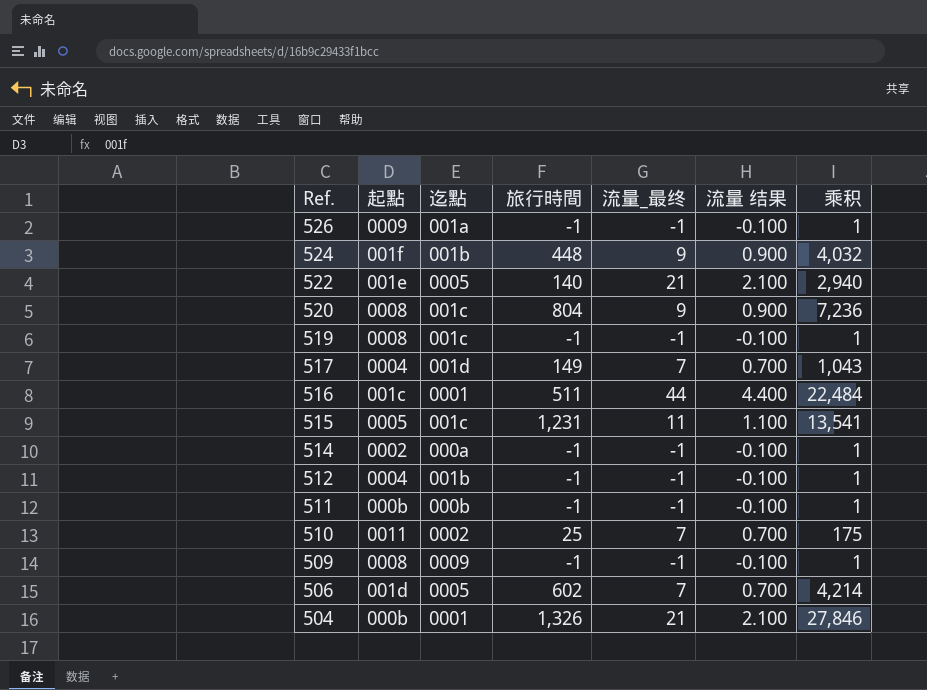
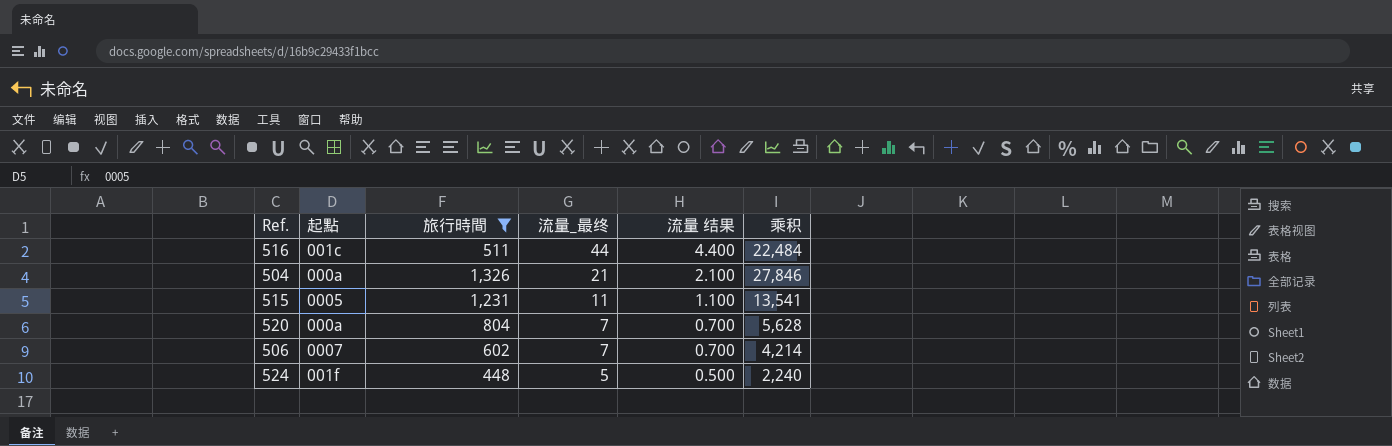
filter: none -> 旅行時間 >= 448
row order: Ref. descending -> 流量_最终 descending
column 迄點 | position: 3 -> none
504 | 起點: 000b -> 000a
520 | 起點: 0008 -> 000a
520 | 流量_最终: 9 -> 7
520 | 流量 结果: 0.900 -> 0.700
520 | 乘积: 7,236 -> 5,628
506 | 起點: 001d -> 0007
524 | 流量_最终: 9 -> 5
524 | 流量 结果: 0.900 -> 0.500
524 | 乘积: 4,032 -> 2,240

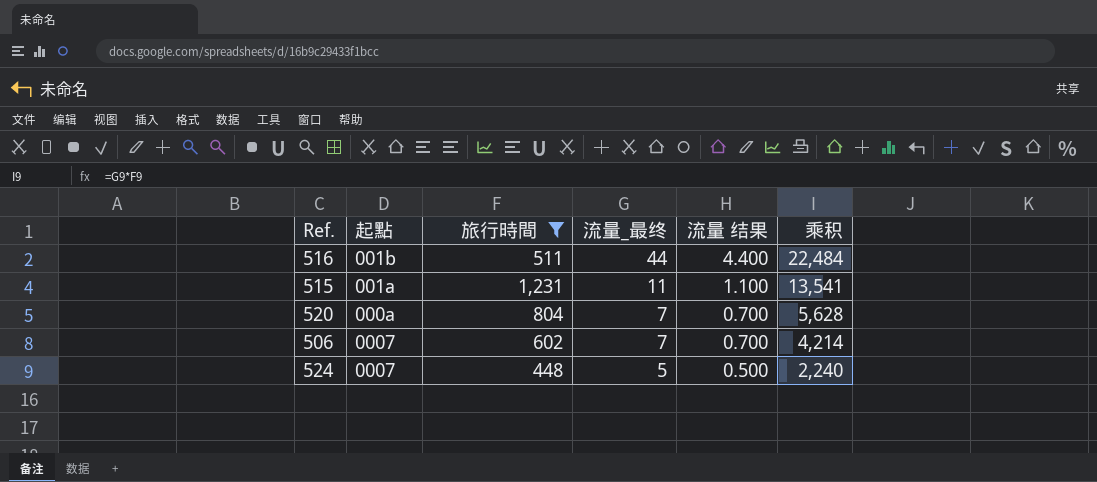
row 504: 000a | 1,326 | 21 | 2.100 | 27,846 -> none
516 | 起點: 001c -> 001b
515 | 起點: 0005 -> 001a
524 | 起點: 001f -> 0007

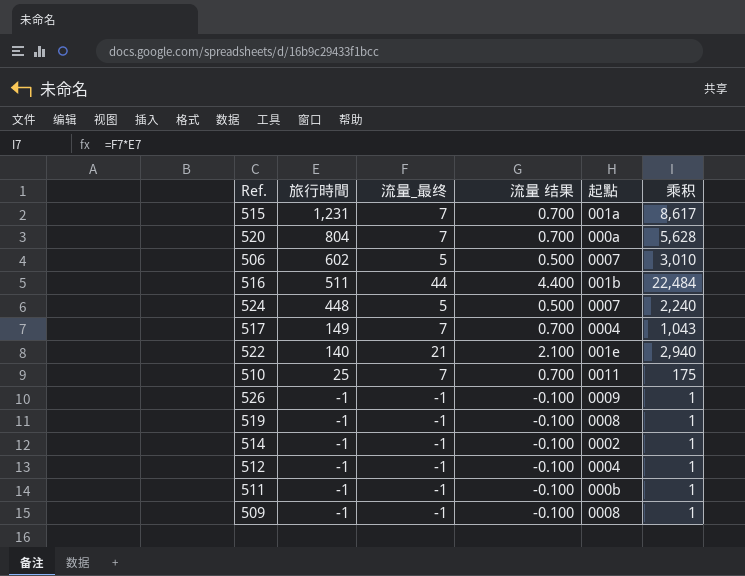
filter: 旅行時間 >= 448 -> none
row order: 流量_最终 descending -> 旅行時間 descending
column 起點 | position: 2 -> 5
515 | 流量_最终: 11 -> 7
515 | 流量 结果: 1.100 -> 0.700
515 | 乘积: 13,541 -> 8,617
506 | 流量_最终: 7 -> 5
506 | 流量 结果: 0.700 -> 0.500
506 | 乘积: 4,214 -> 3,010

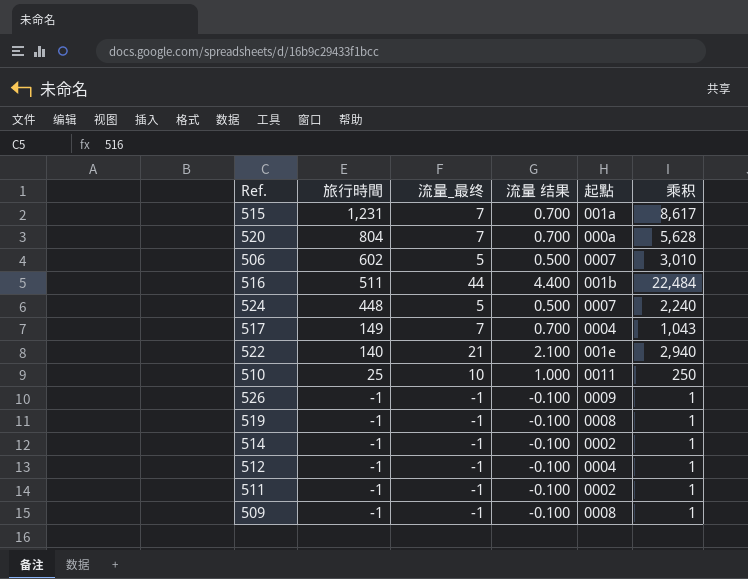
510 | 流量_最终: 7 -> 10
510 | 流量 结果: 0.700 -> 1.000
510 | 乘积: 175 -> 250
511 | 起點: 000b -> 0002

